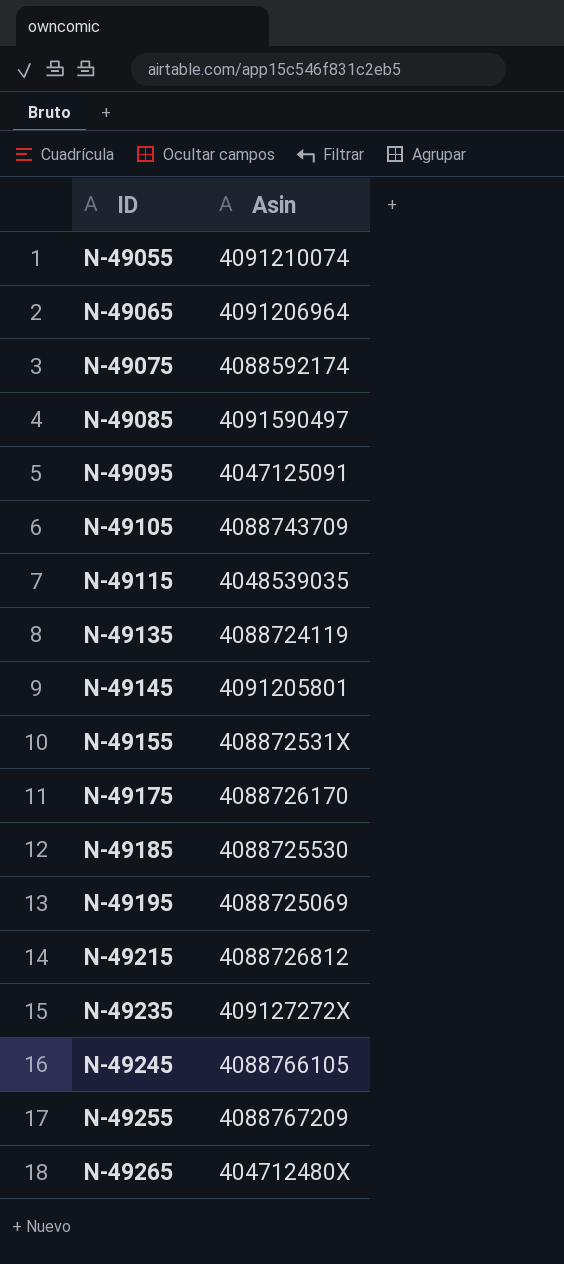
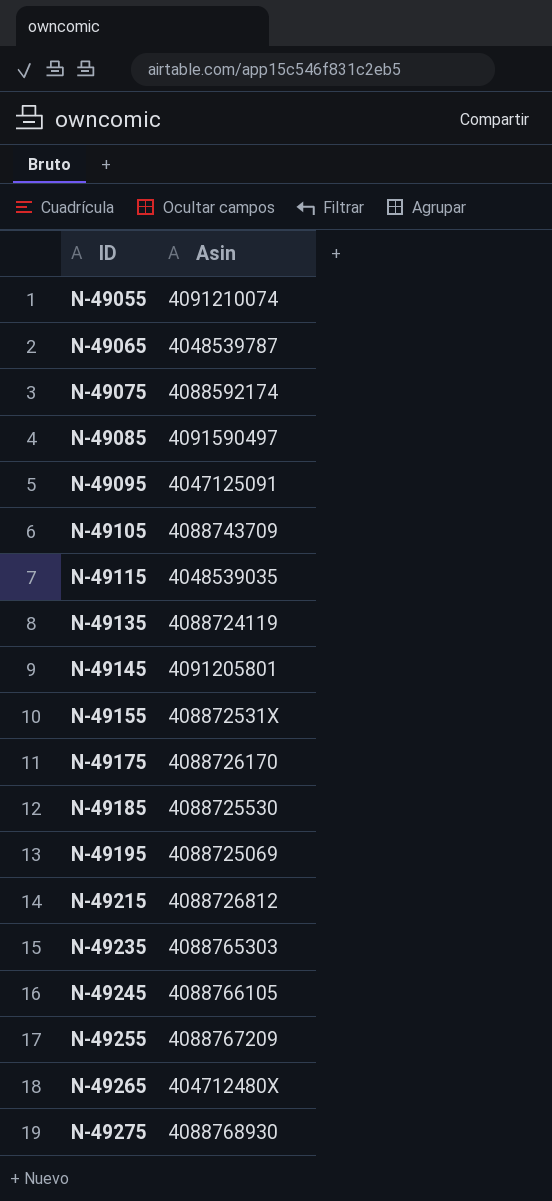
N-49065 | Asin: 4091206964 -> 4048539787
N-49235 | Asin: 409127272X -> 4088765303
row N-49275: none -> 4088768930

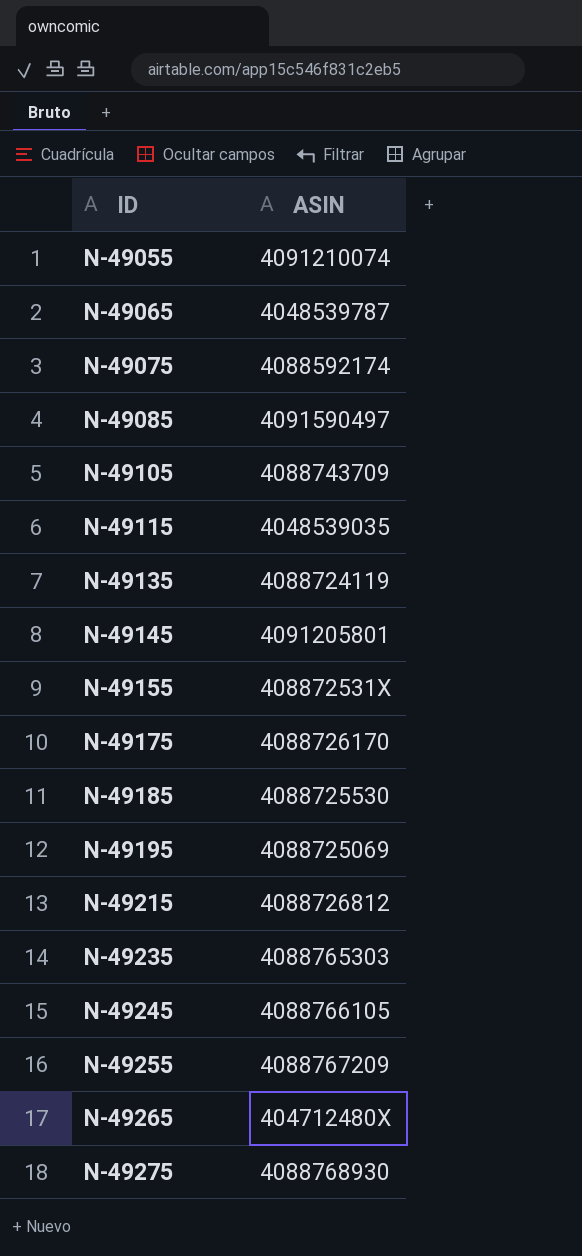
column name: Asin -> ASIN
row N-49095: 4047125091 -> none

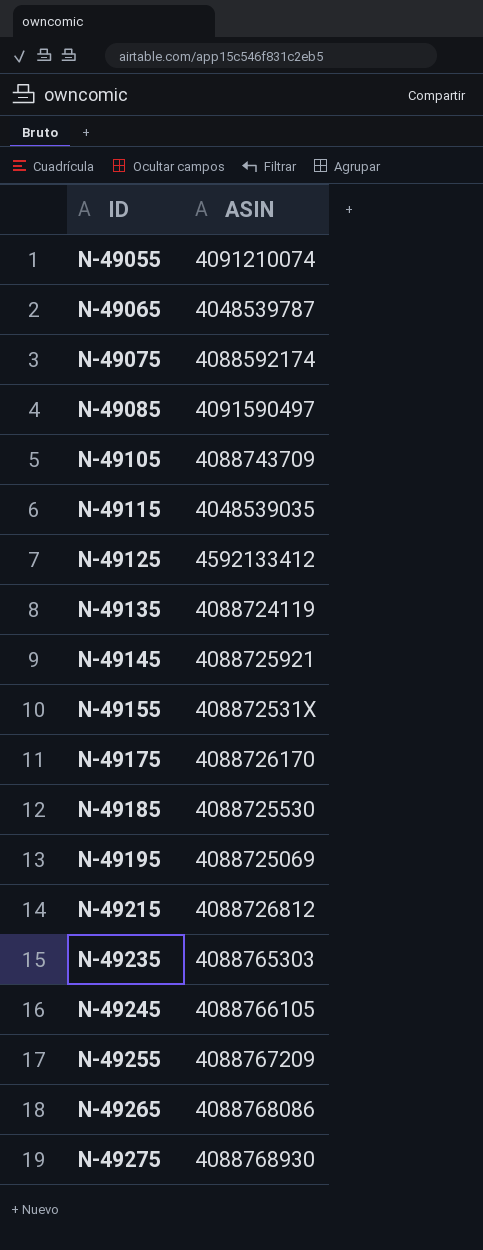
row N-49125: none -> 4592133412
N-49145 | ASIN: 4091205801 -> 4088725921
N-49265 | ASIN: 404712480X -> 4088768086

